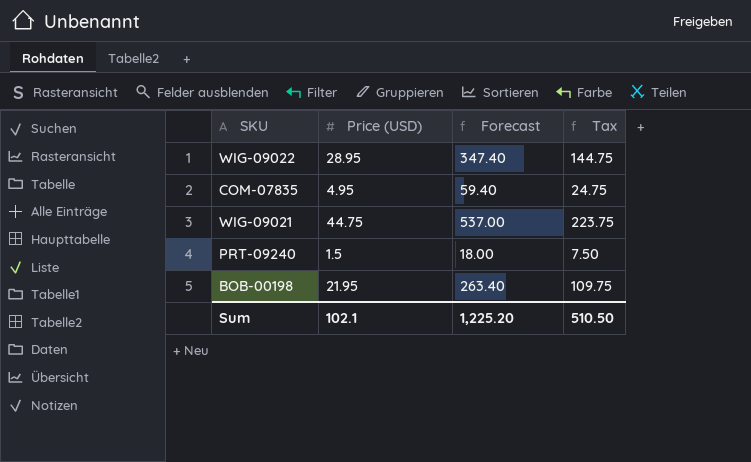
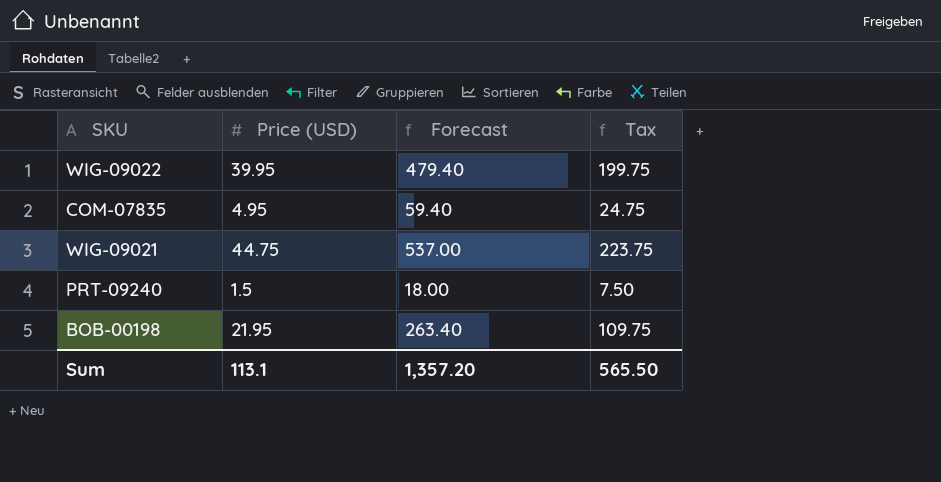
WIG-09022 | Price (USD): 28.95 -> 39.95
WIG-09022 | Forecast: 347.40 -> 479.40
WIG-09022 | Tax: 144.75 -> 199.75
Sum | Price (USD): 102.1 -> 113.1
Sum | Forecast: 1,225.20 -> 1,357.20
Sum | Tax: 510.50 -> 565.50

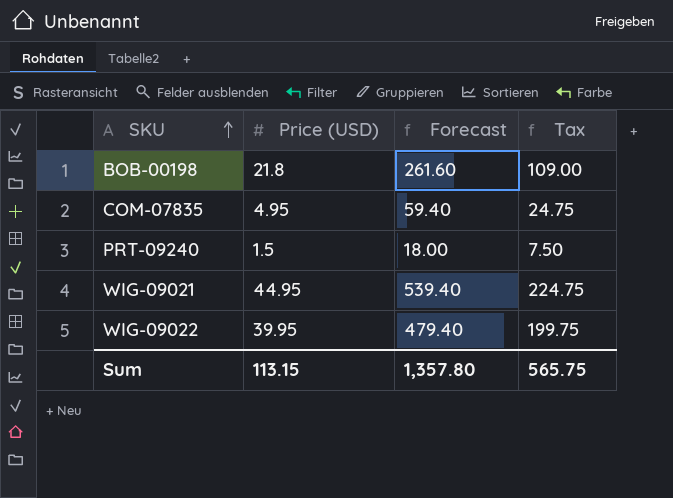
row order: none -> SKU ascending
BOB-00198 | Price (USD): 21.95 -> 21.8
BOB-00198 | Forecast: 263.40 -> 261.60
BOB-00198 | Tax: 109.75 -> 109.00
WIG-09021 | Price (USD): 44.75 -> 44.95
WIG-09021 | Forecast: 537.00 -> 539.40
WIG-09021 | Tax: 223.75 -> 224.75
Sum | Price (USD): 113.1 -> 113.15
Sum | Forecast: 1,357.20 -> 1,357.80
Sum | Tax: 565.50 -> 565.75

